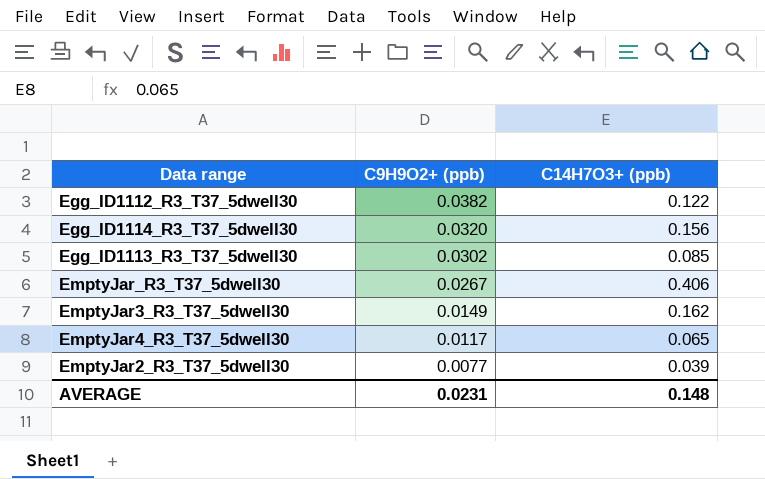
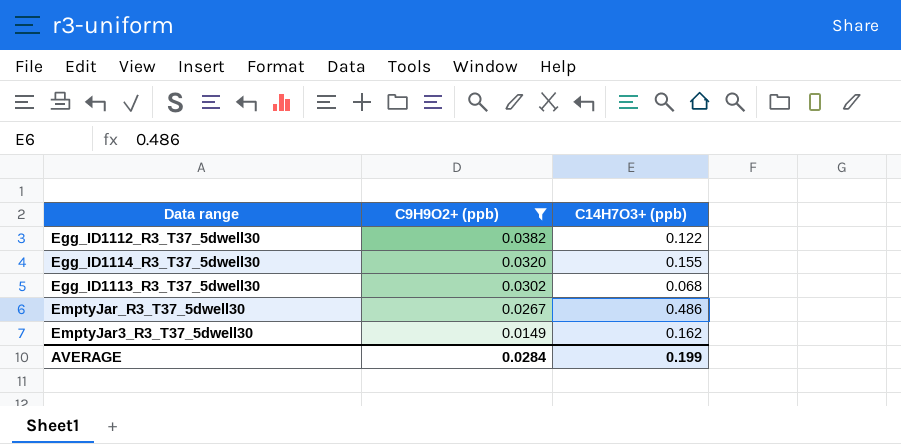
filter: none -> C9H9O2+ (ppb) >= 0.0149
Egg_ID1114_R3_T37_5dwell30 | C14H7O3+ (ppb): 0.156 -> 0.155
Egg_ID1113_R3_T37_5dwell30 | C14H7O3+ (ppb): 0.085 -> 0.068
EmptyJar_R3_T37_5dwell30 | C14H7O3+ (ppb): 0.406 -> 0.486
AVERAGE | C9H9O2+ (ppb): 0.0231 -> 0.0284
AVERAGE | C14H7O3+ (ppb): 0.148 -> 0.199

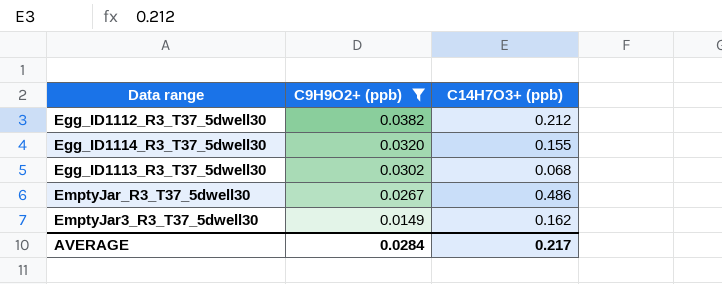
Egg_ID1112_R3_T37_5dwell30 | C14H7O3+ (ppb): 0.122 -> 0.212
AVERAGE | C14H7O3+ (ppb): 0.199 -> 0.217

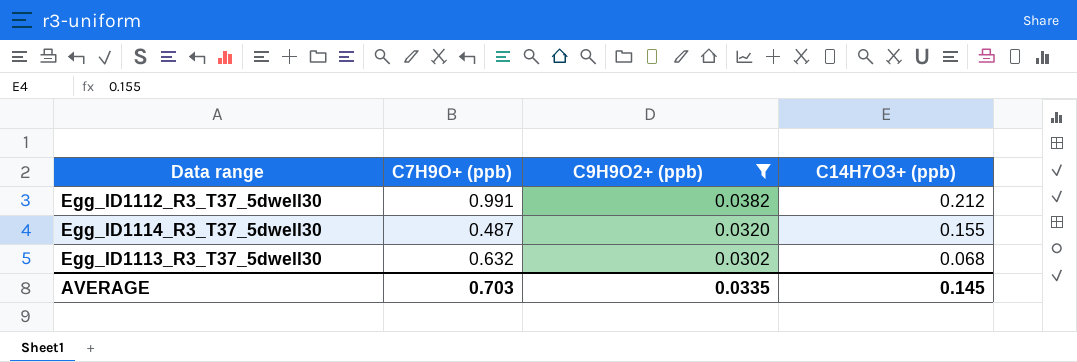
column C7H9O+ (ppb) | position: none -> 2
row EmptyJar_R3_T37_5dwell30: 0.0267 | 0.486 -> none
row EmptyJar3_R3_T37_5dwell30: 0.0149 | 0.162 -> none
AVERAGE | C9H9O2+ (ppb): 0.0284 -> 0.0335
AVERAGE | C14H7O3+ (ppb): 0.217 -> 0.145

